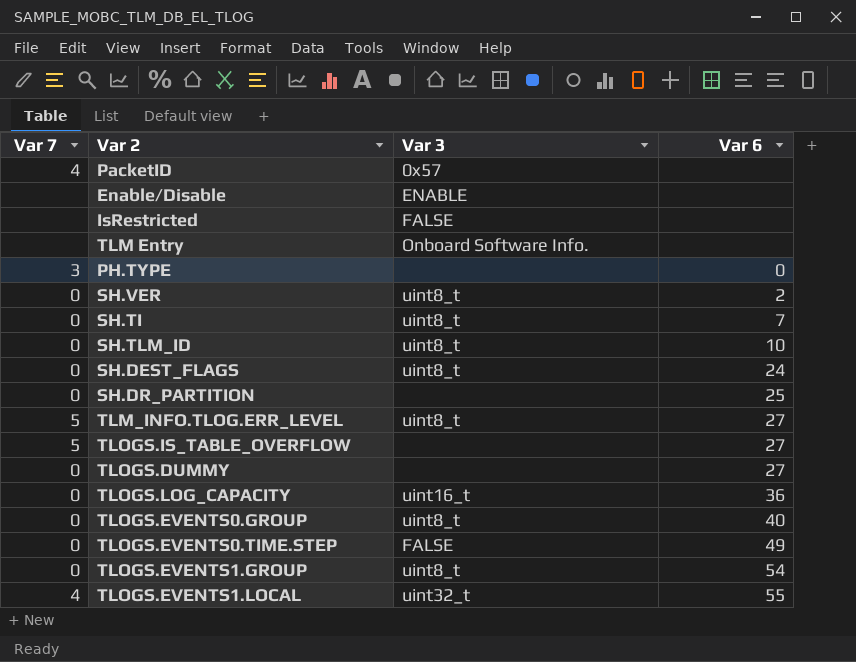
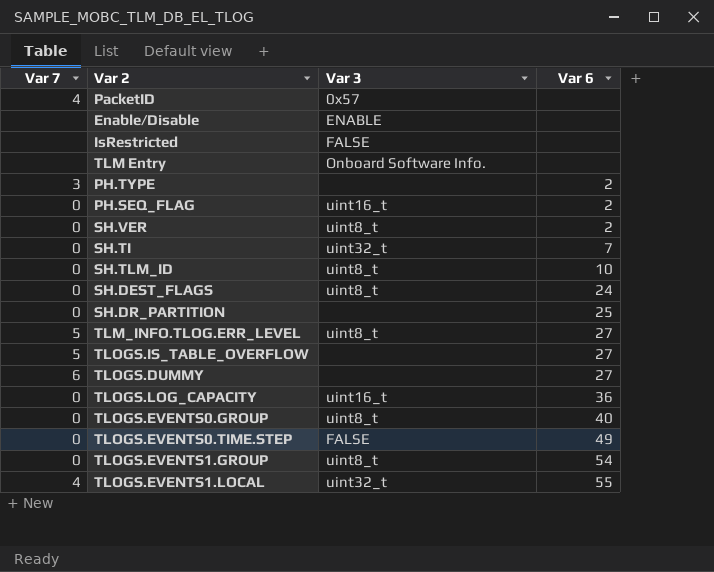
PH.TYPE | Var 6: 0 -> 2
row PH.SEQ_FLAG: none -> 0 | uint16_t | 2
SH.TI | Var 3: uint8_t -> uint32_t
TLOGS.DUMMY | Var 7: 0 -> 6

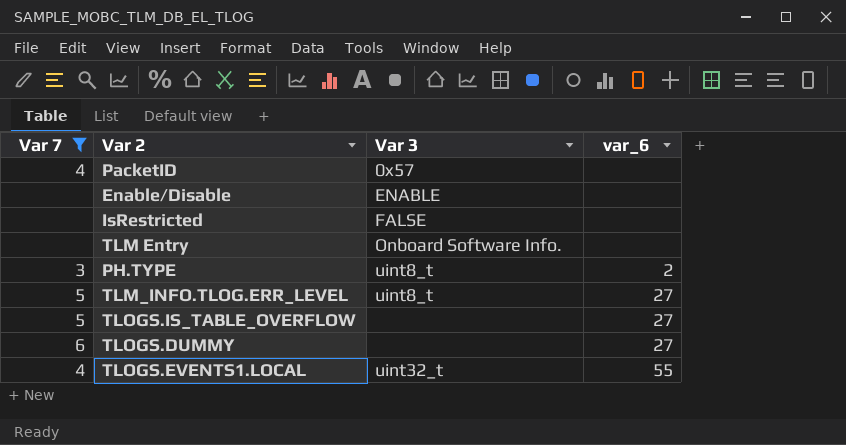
filter: none -> Var 7 != 0
column name: Var 6 -> var_6
PH.TYPE | Var 3: none -> uint8_t

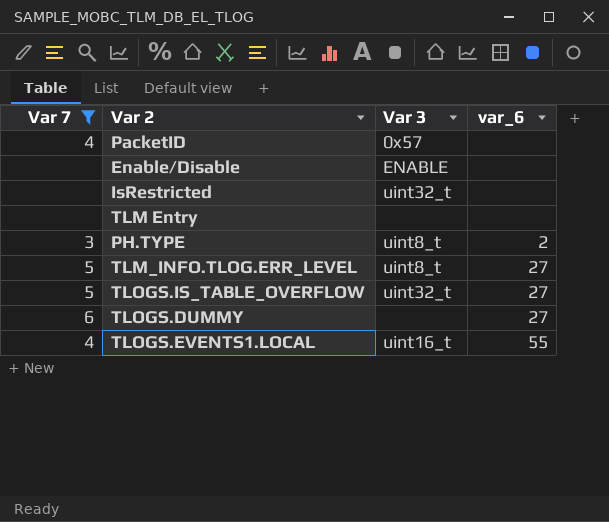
IsRestricted | Var 3: FALSE -> uint32_t
TLM Entry | Var 3: Onboard Software Info. -> none
TLOGS.IS_TABLE_OVERFLOW | Var 3: none -> uint32_t
TLOGS.EVENTS1.LOCAL | Var 3: uint32_t -> uint16_t

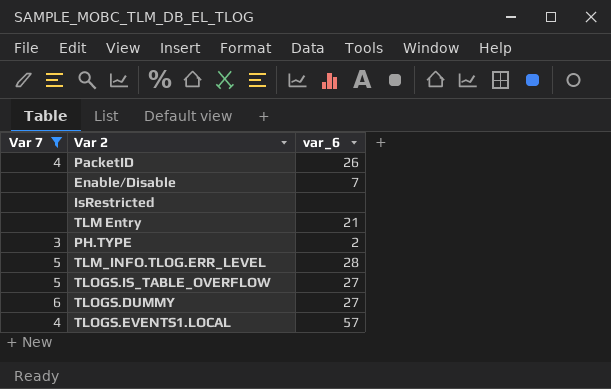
column Var 3 | position: 3 -> none
PacketID | var_6: none -> 26
Enable/Disable | var_6: none -> 7
TLM Entry | var_6: none -> 21
TLM_INFO.TLOG.ERR_LEVEL | var_6: 27 -> 28
TLOGS.EVENTS1.LOCAL | var_6: 55 -> 57

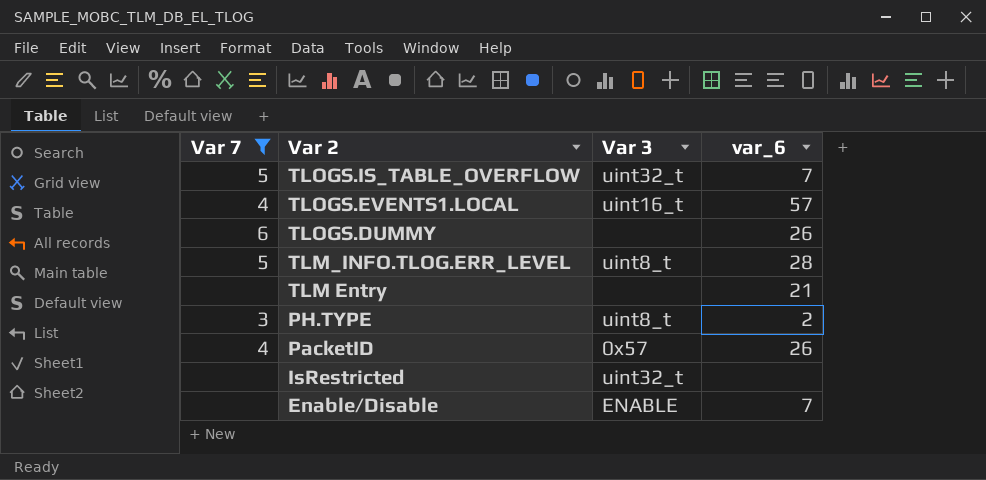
row order: none -> Var 2 descending
column Var 3 | position: none -> 3
TLOGS.IS_TABLE_OVERFLOW | var_6: 27 -> 7
TLOGS.DUMMY | var_6: 27 -> 26

